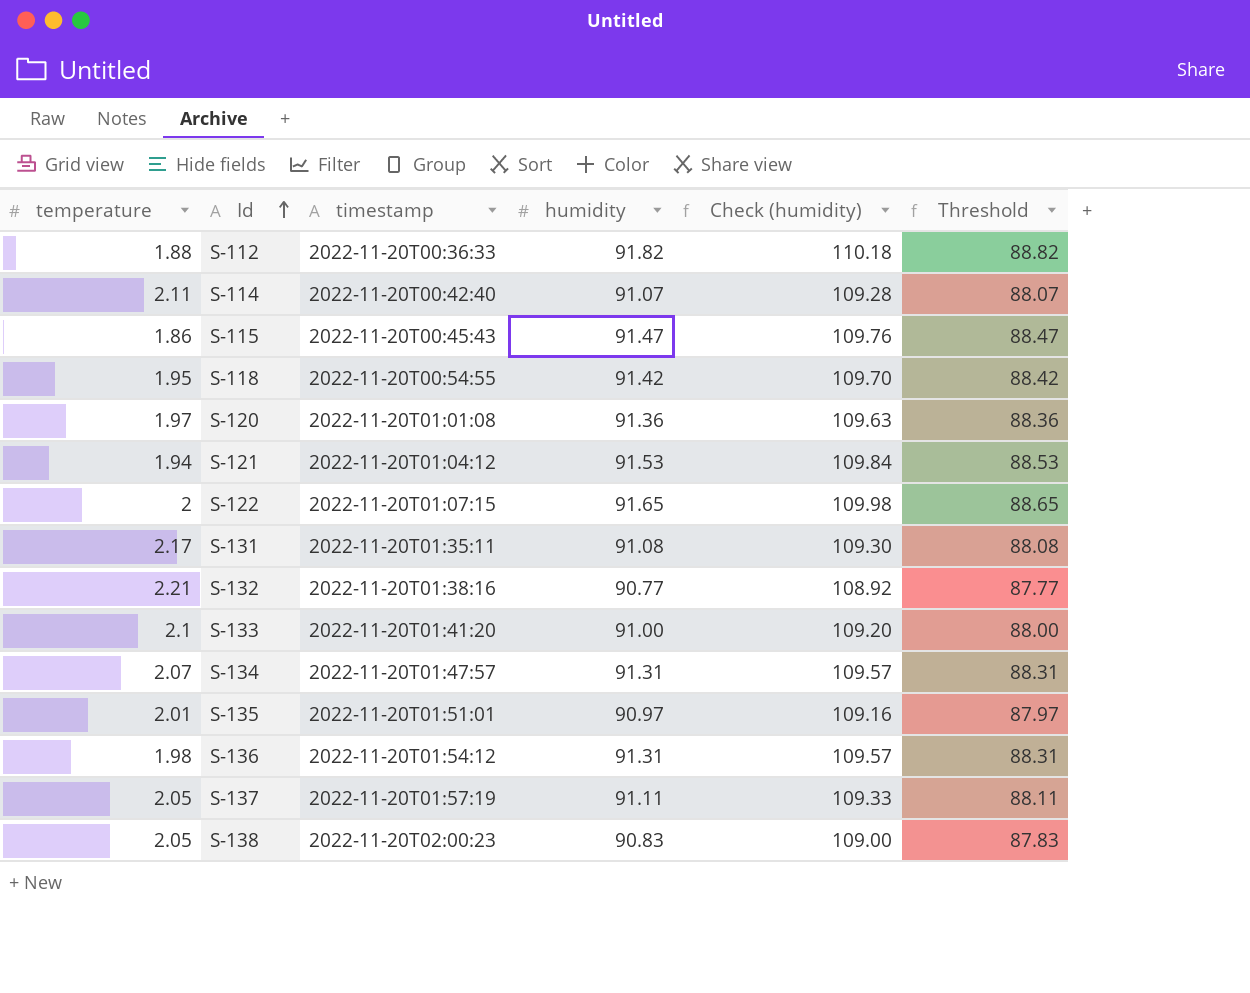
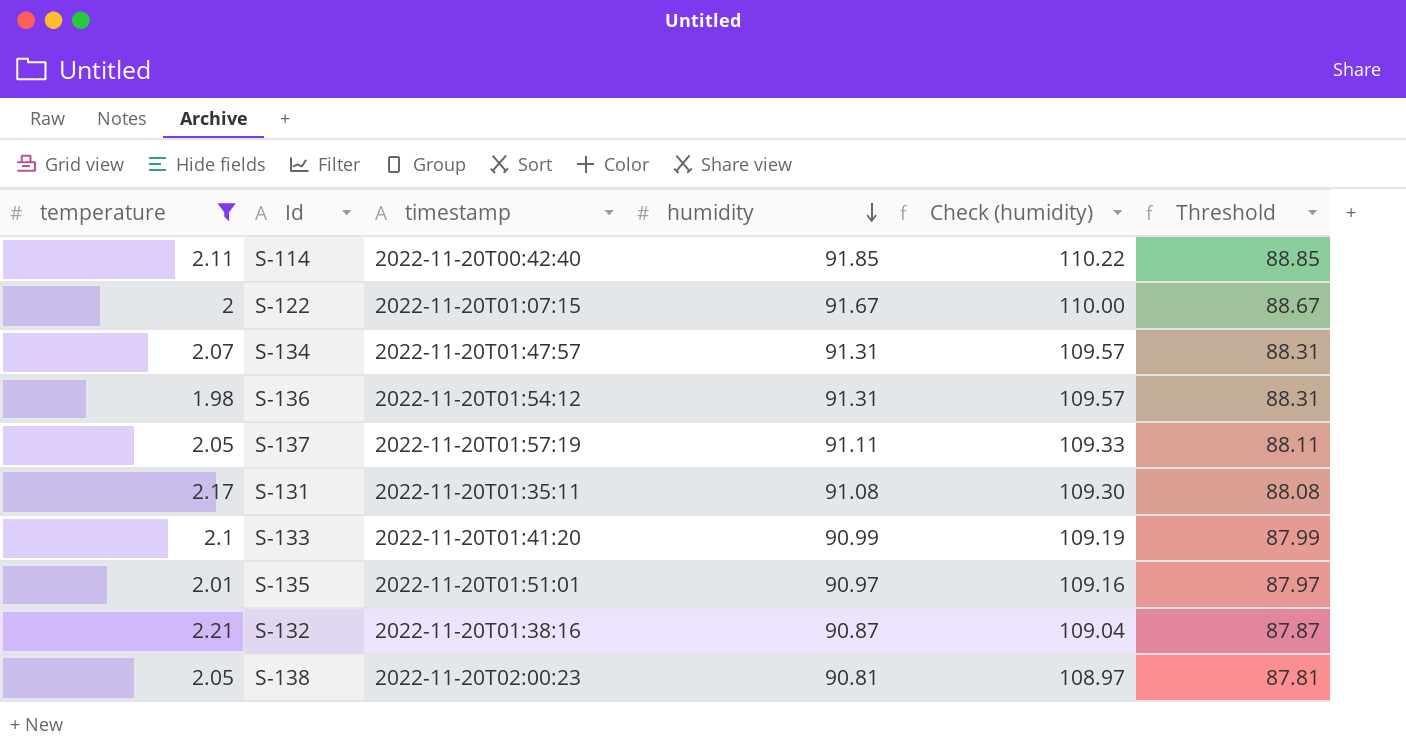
filter: none -> temperature >= 1.98
row order: Id ascending -> humidity descending
S-114 | humidity: 91.07 -> 91.85
S-114 | Check (humidity): 109.28 -> 110.22
S-114 | Threshold: 88.07 -> 88.85
S-122 | humidity: 91.65 -> 91.67
S-122 | Check (humidity): 109.98 -> 110.00
S-122 | Threshold: 88.65 -> 88.67
S-133 | humidity: 91.00 -> 90.99
S-133 | Check (humidity): 109.20 -> 109.19
S-133 | Threshold: 88.00 -> 87.99
S-132 | humidity: 90.77 -> 90.87
S-132 | Check (humidity): 108.92 -> 109.04
S-132 | Threshold: 87.77 -> 87.87
S-138 | humidity: 90.83 -> 90.81
S-138 | Check (humidity): 109.00 -> 108.97
S-138 | Threshold: 87.83 -> 87.81

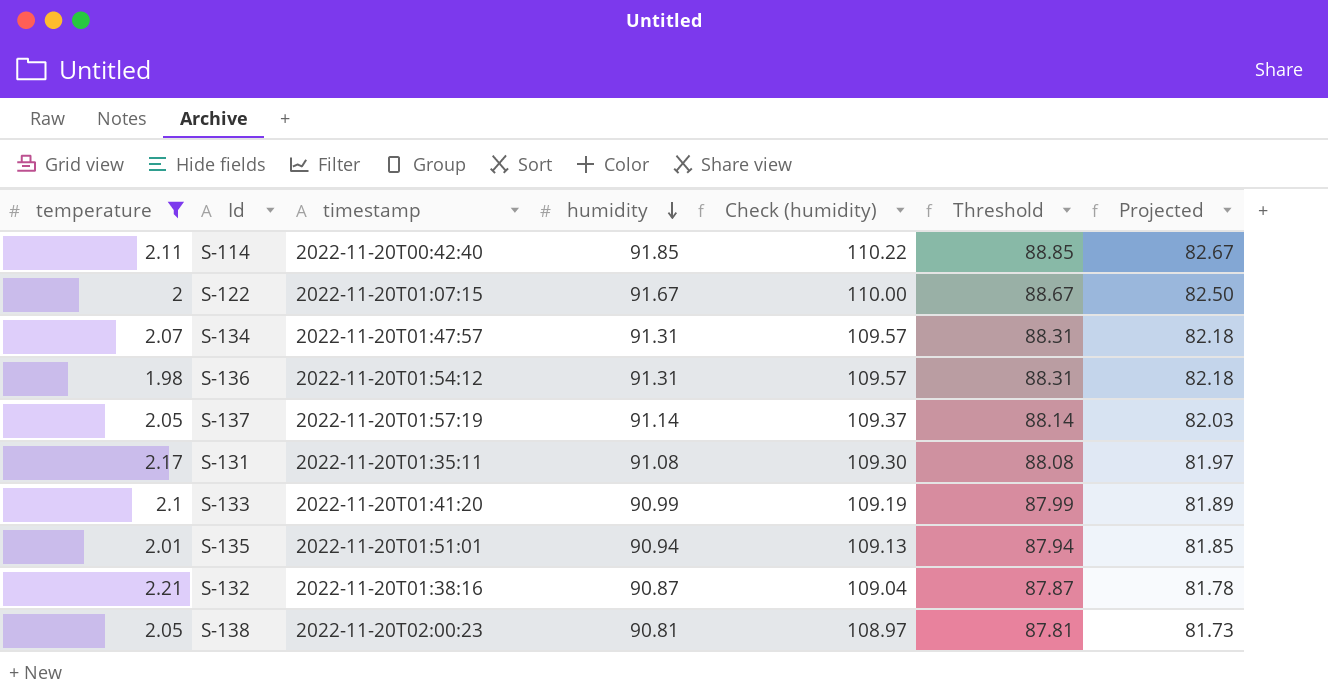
column Projected | formula: none -> [humidity] * 0.9
S-137 | humidity: 91.11 -> 91.14
S-137 | Check (humidity): 109.33 -> 109.37
S-137 | Threshold: 88.11 -> 88.14
S-135 | humidity: 90.97 -> 90.94
S-135 | Check (humidity): 109.16 -> 109.13
S-135 | Threshold: 87.97 -> 87.94

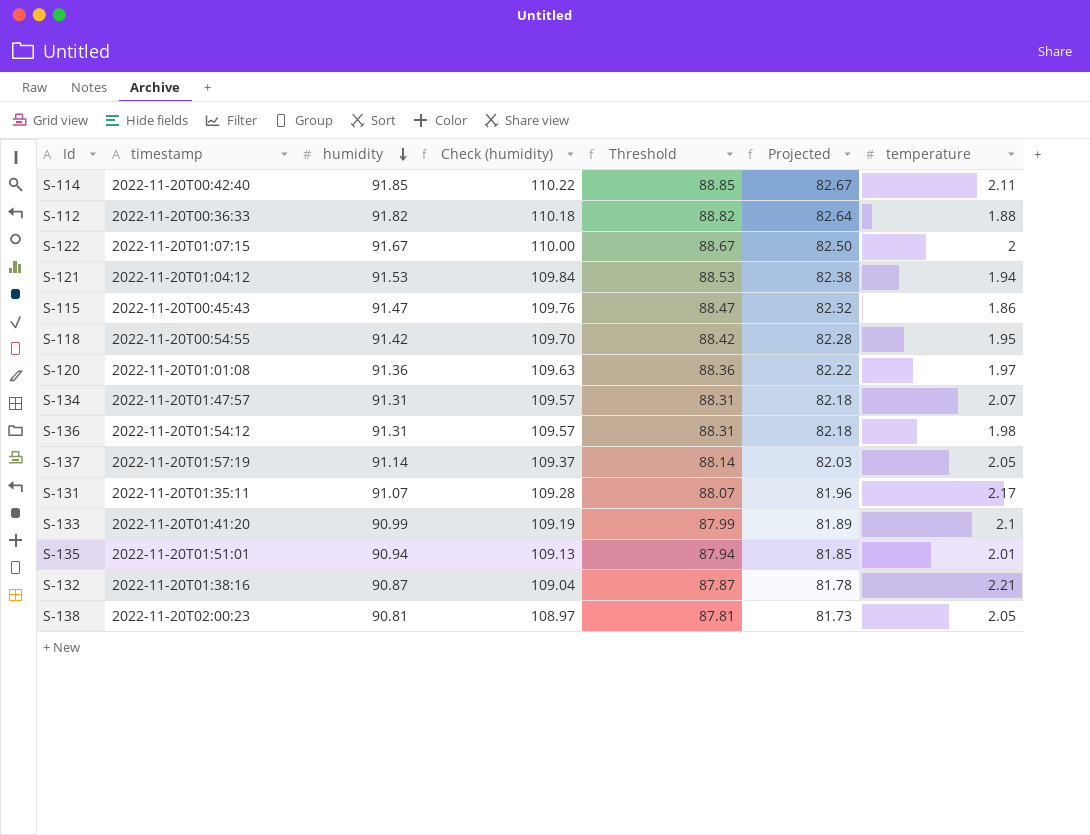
filter: temperature >= 1.98 -> none
column temperature | position: 1 -> 7
S-131 | humidity: 91.08 -> 91.07
S-131 | Check (humidity): 109.30 -> 109.28
S-131 | Threshold: 88.08 -> 88.07
S-131 | Projected: 81.97 -> 81.96

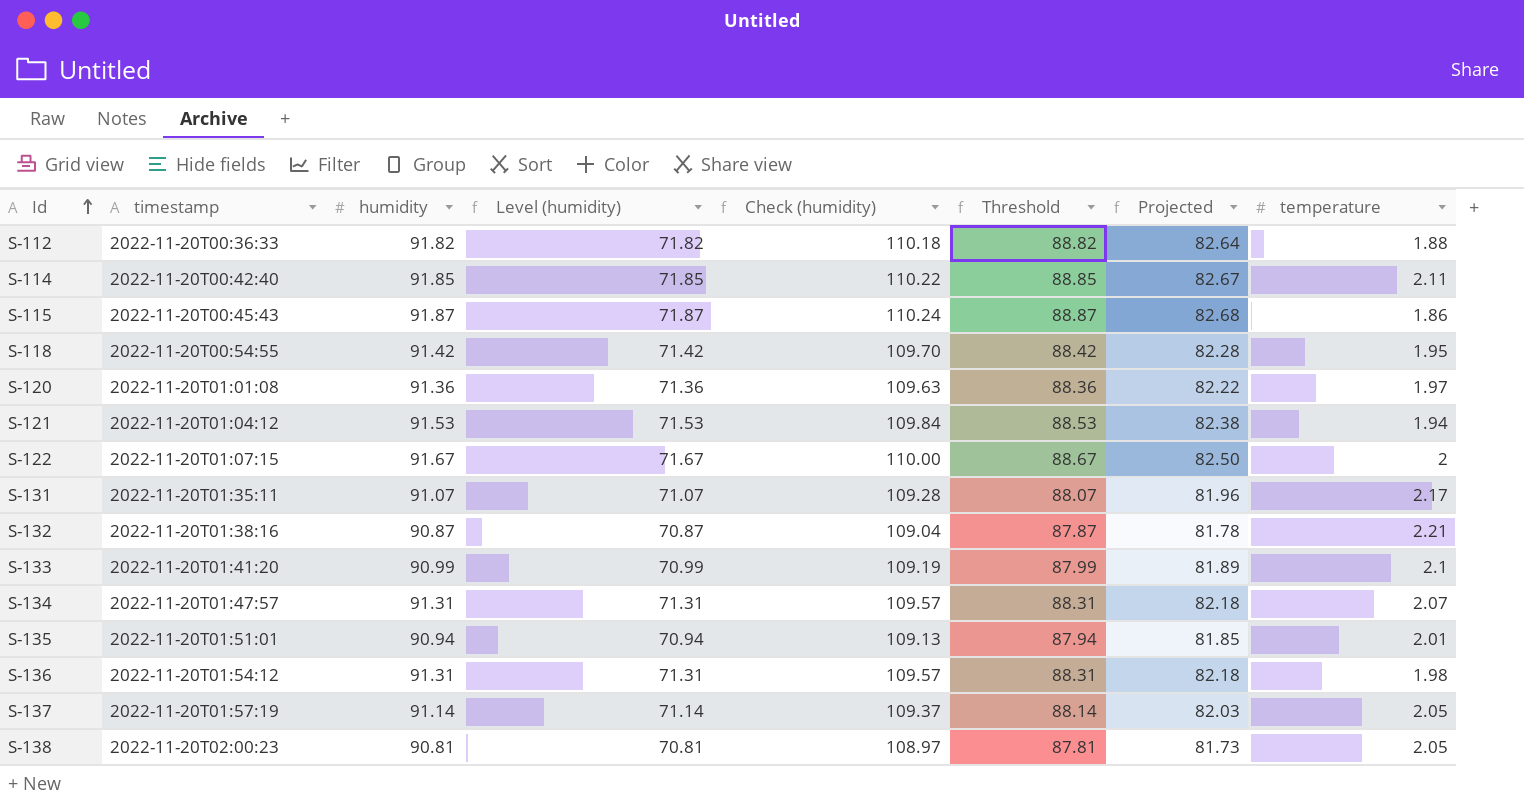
row order: humidity descending -> Id ascending
column Level (humidity) | formula: none -> [humidity] - 20
S-115 | humidity: 91.47 -> 91.87
S-115 | Check (humidity): 109.76 -> 110.24
S-115 | Threshold: 88.47 -> 88.87
S-115 | Projected: 82.32 -> 82.68

